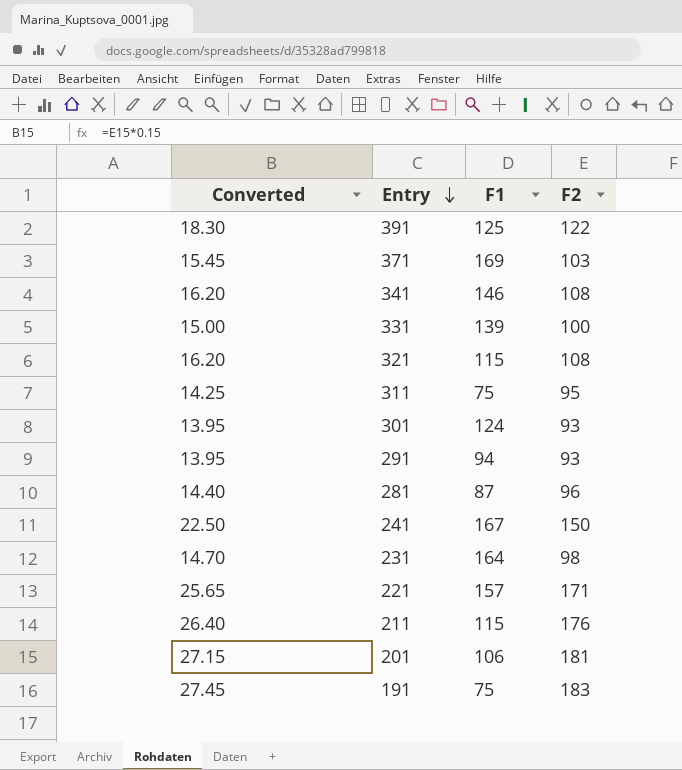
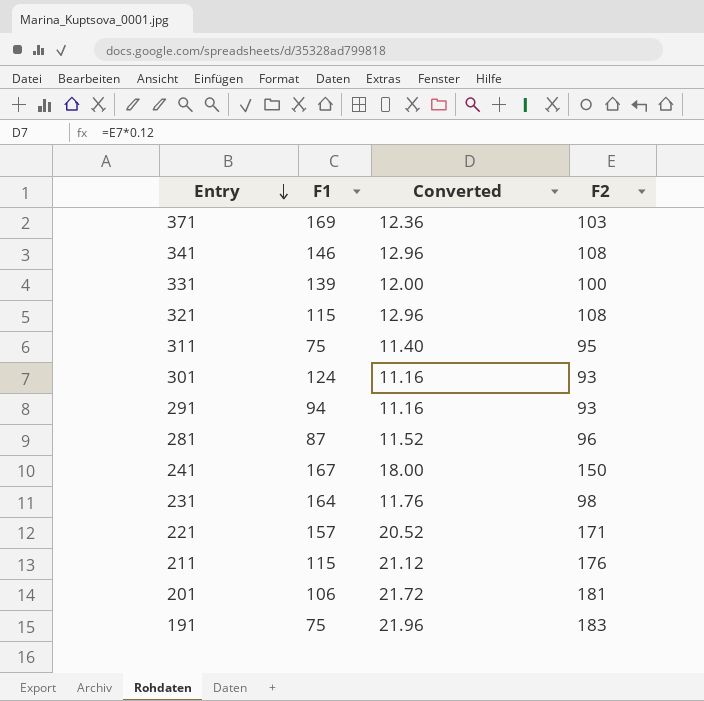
column Converted | formula: [F2] * 0.15 -> [F2] * 0.12
column Converted | position: 1 -> 3
row 391: 18.30 | 125 | 122 -> none

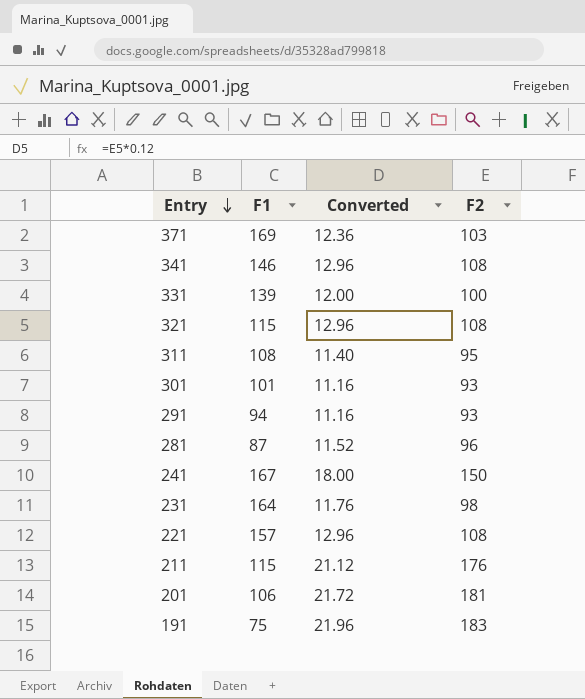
311 | F1: 75 -> 108
301 | F1: 124 -> 101
221 | Converted: 20.52 -> 12.96
221 | F2: 171 -> 108

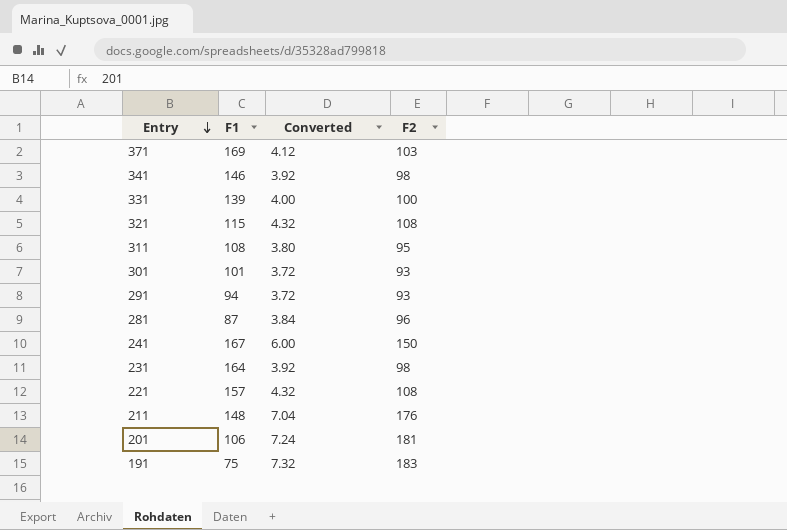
column Converted | formula: [F2] * 0.12 -> [F2] * 0.04
341 | F2: 108 -> 98
211 | F1: 115 -> 148

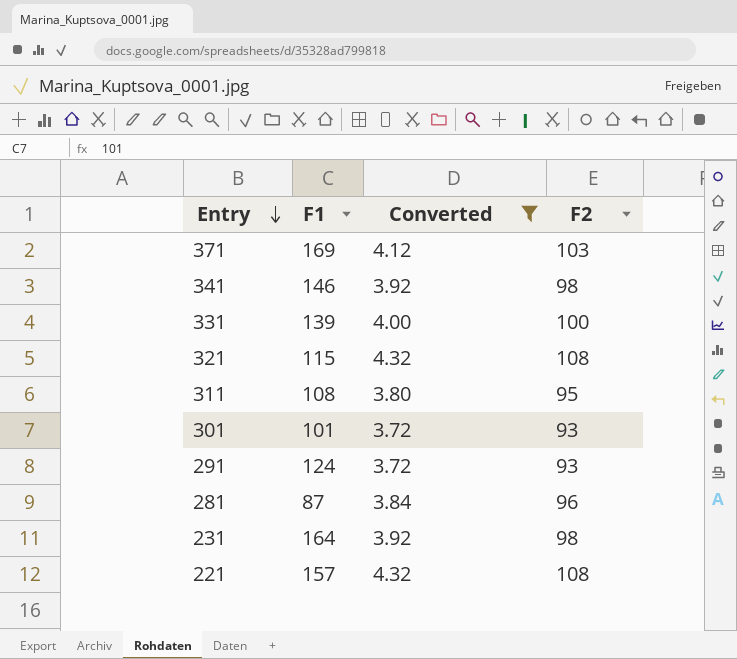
filter: none -> Converted <= 4.32
291 | F1: 94 -> 124

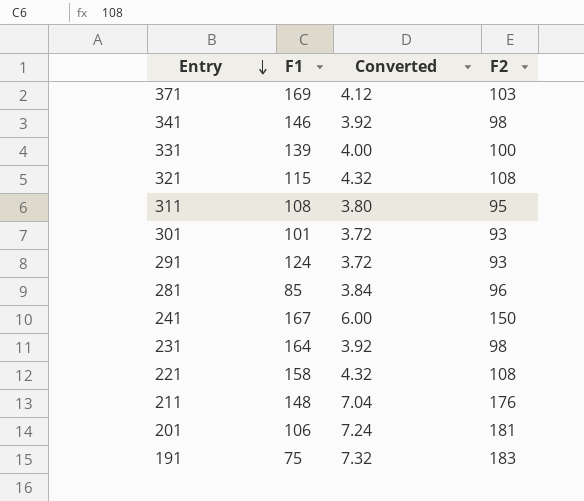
filter: Converted <= 4.32 -> none
281 | F1: 87 -> 85
221 | F1: 157 -> 158

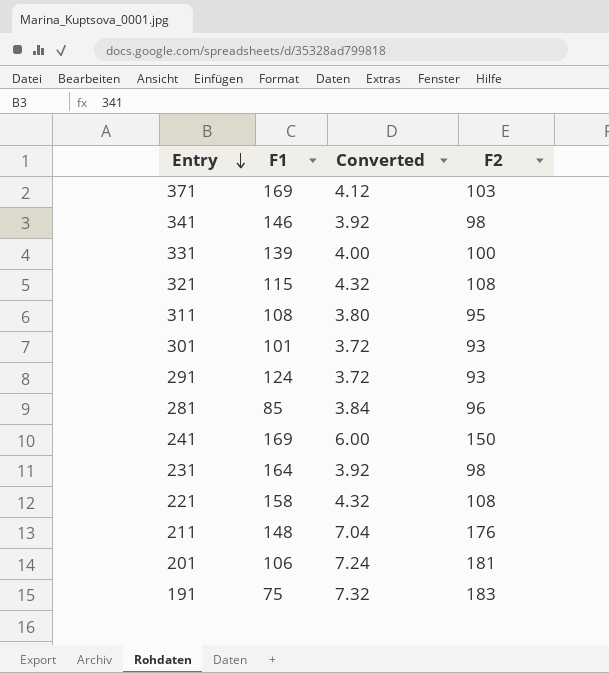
241 | F1: 167 -> 169

